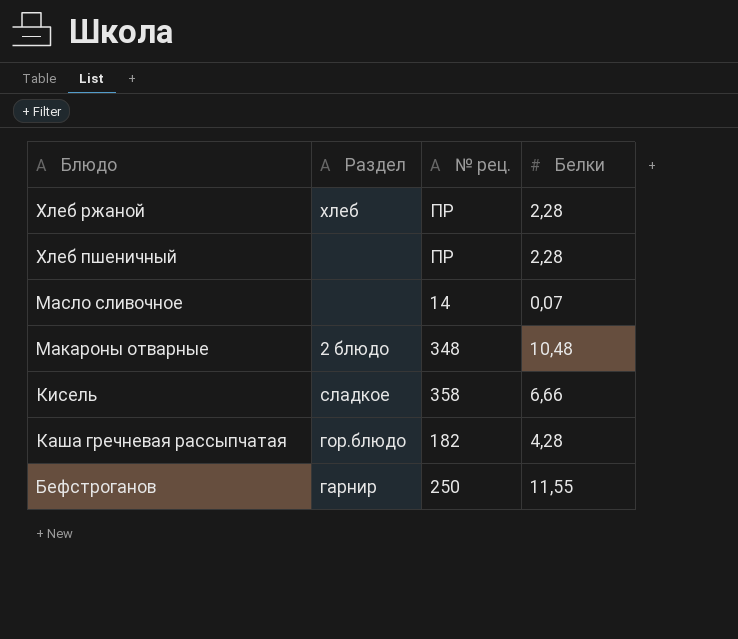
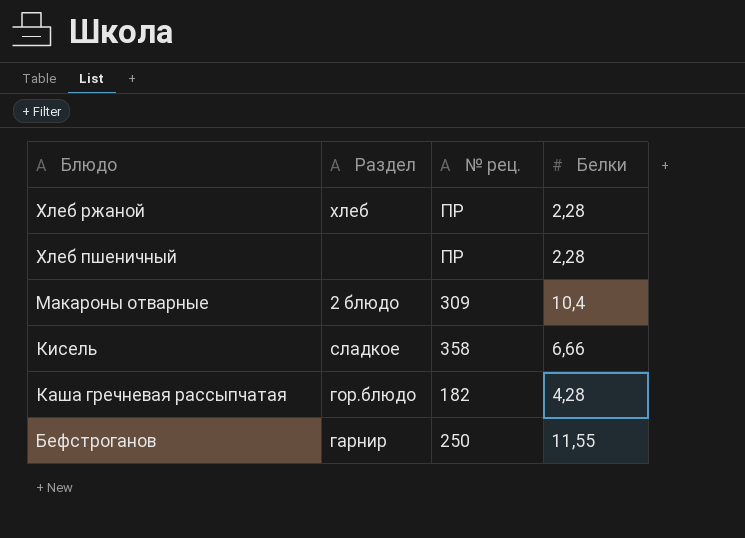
row Масло сливочное: none | 14 | 0,07 -> none
Макароны отварные | № рец.: 348 -> 309
Макароны отварные | Белки: 10,48 -> 10,4

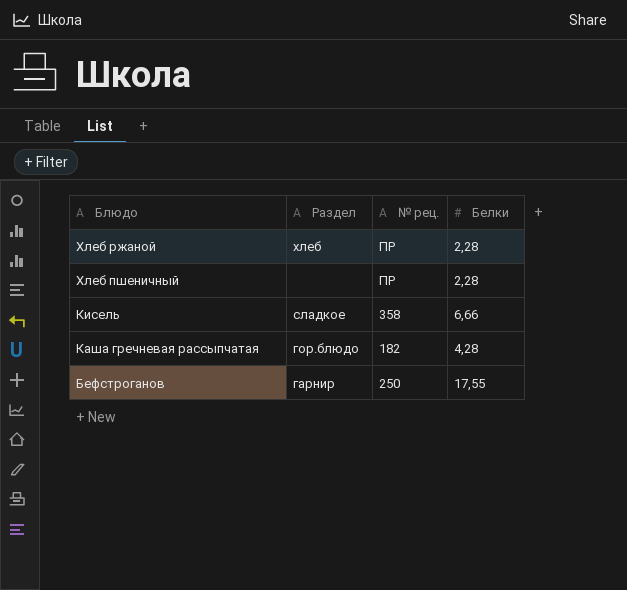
row Макароны отварные: 2 блюдо | 309 | 10,4 -> none
Бефстроганов | Белки: 11,55 -> 17,55

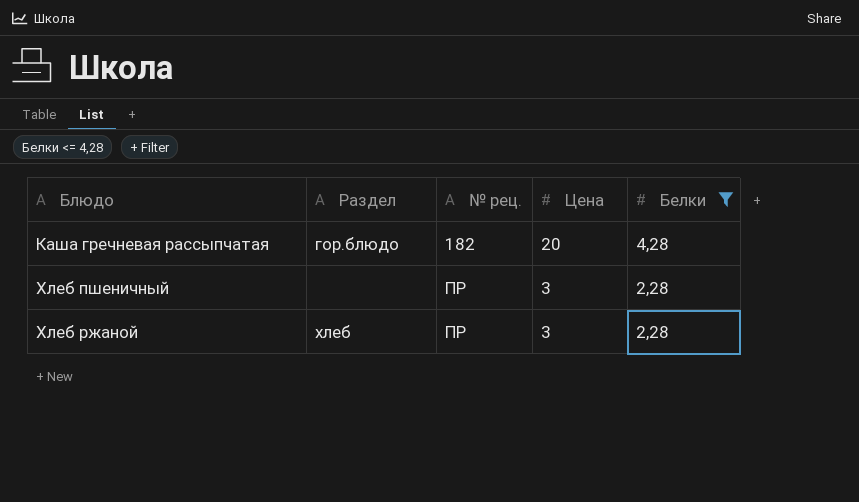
filter: none -> Белки <= 4,28
row order: Блюдо descending -> Блюдо ascending
column Цена | position: none -> 4

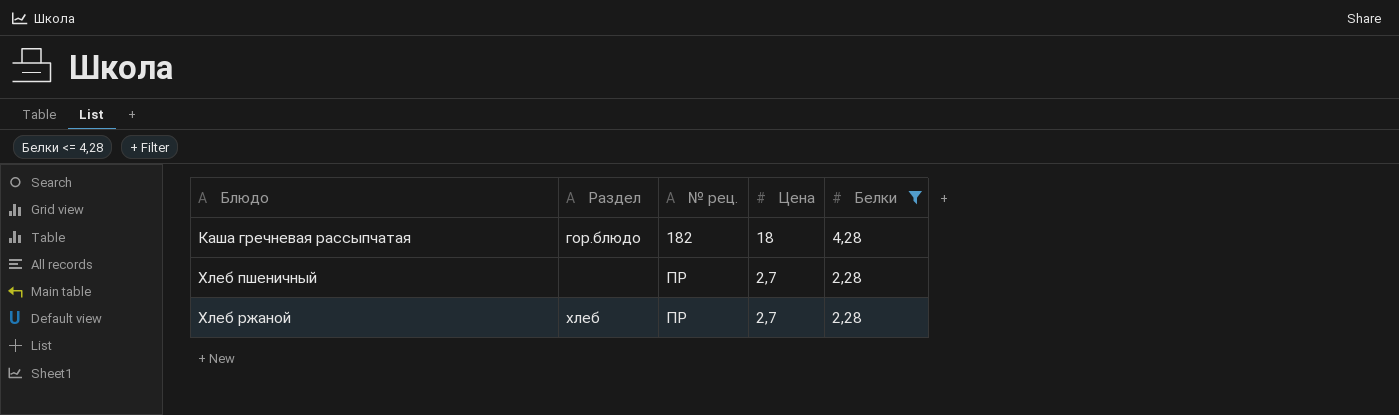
Каша гречневая рассыпчатая | Цена: 20 -> 18
Хлеб пшеничный | Цена: 3 -> 2,7
Хлеб ржаной | Цена: 3 -> 2,7

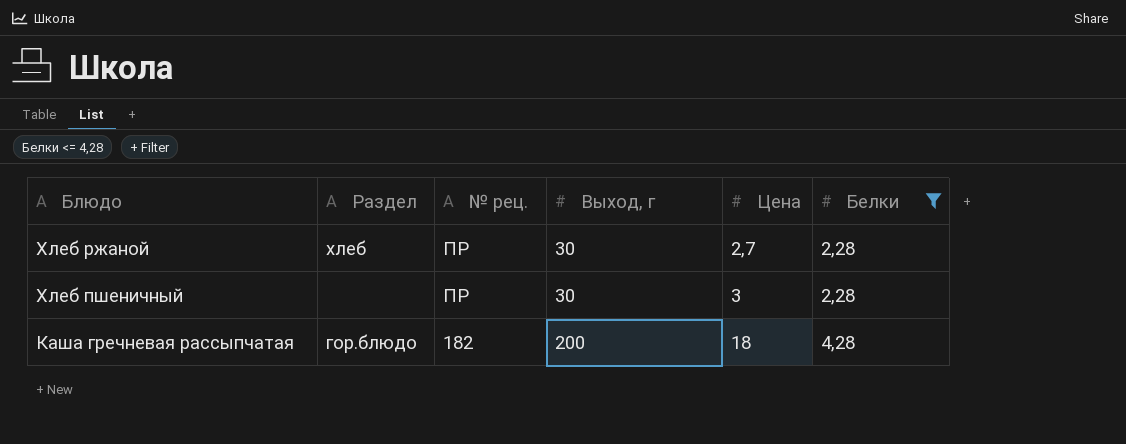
row order: Блюдо ascending -> Блюдо descending
column Выход, г | position: none -> 4
Хлеб пшеничный | Цена: 2,7 -> 3

